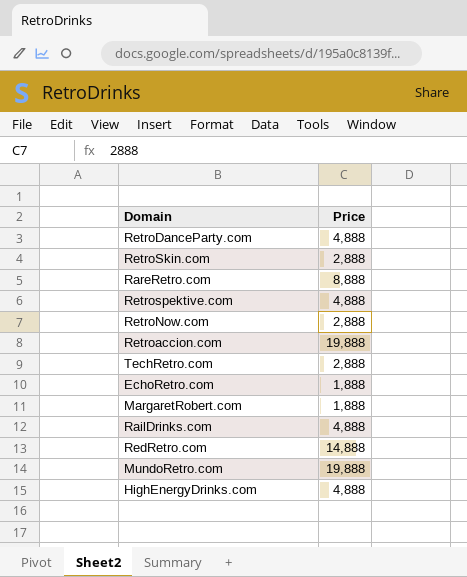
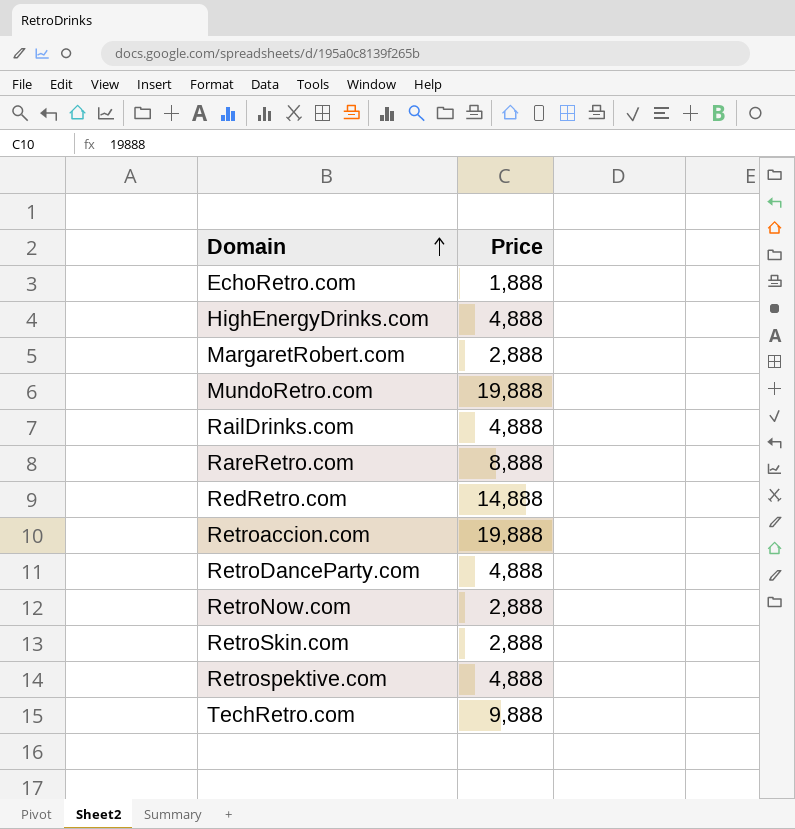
row order: none -> Domain ascending
MargaretRobert.com | Price: 1,888 -> 2,888
TechRetro.com | Price: 2,888 -> 9,888

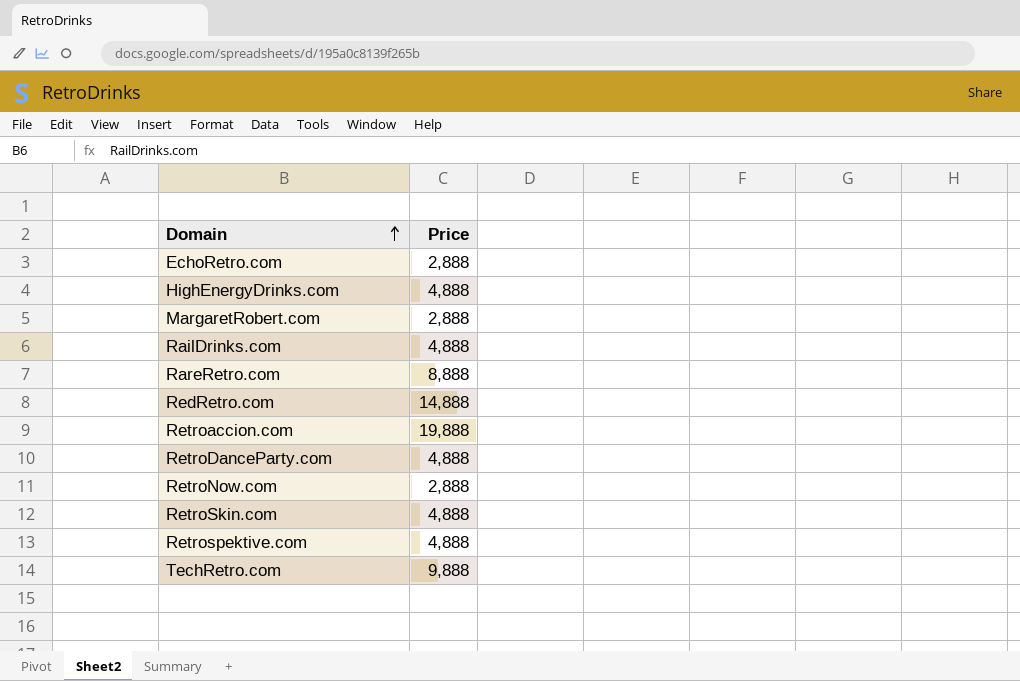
row MundoRetro.com: 19,888 -> none
EchoRetro.com | Price: 1,888 -> 2,888
RetroSkin.com | Price: 2,888 -> 4,888

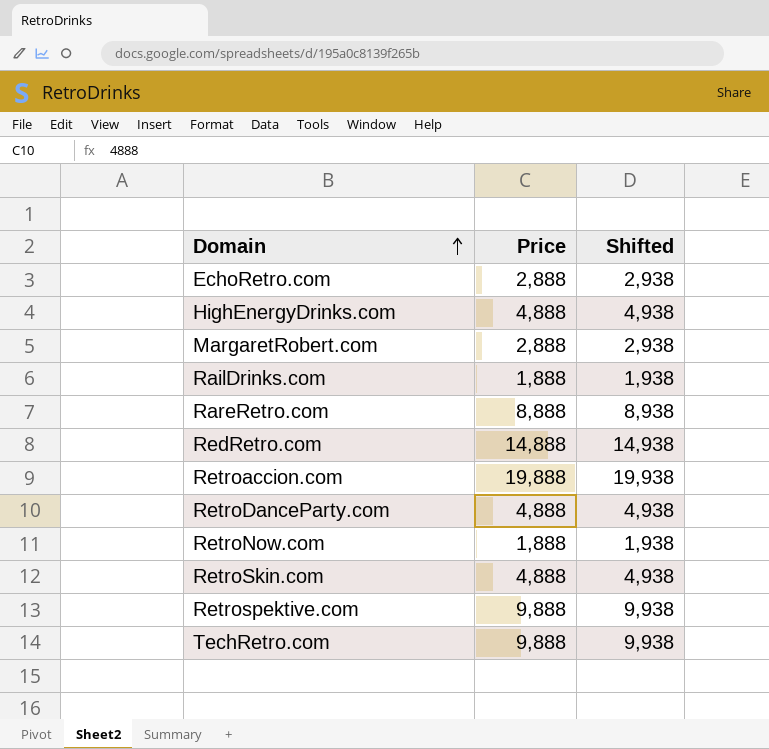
column Shifted | formula: none -> [Price] + 50
RailDrinks.com | Price: 4,888 -> 1,888
RetroNow.com | Price: 2,888 -> 1,888
Retrospektive.com | Price: 4,888 -> 9,888

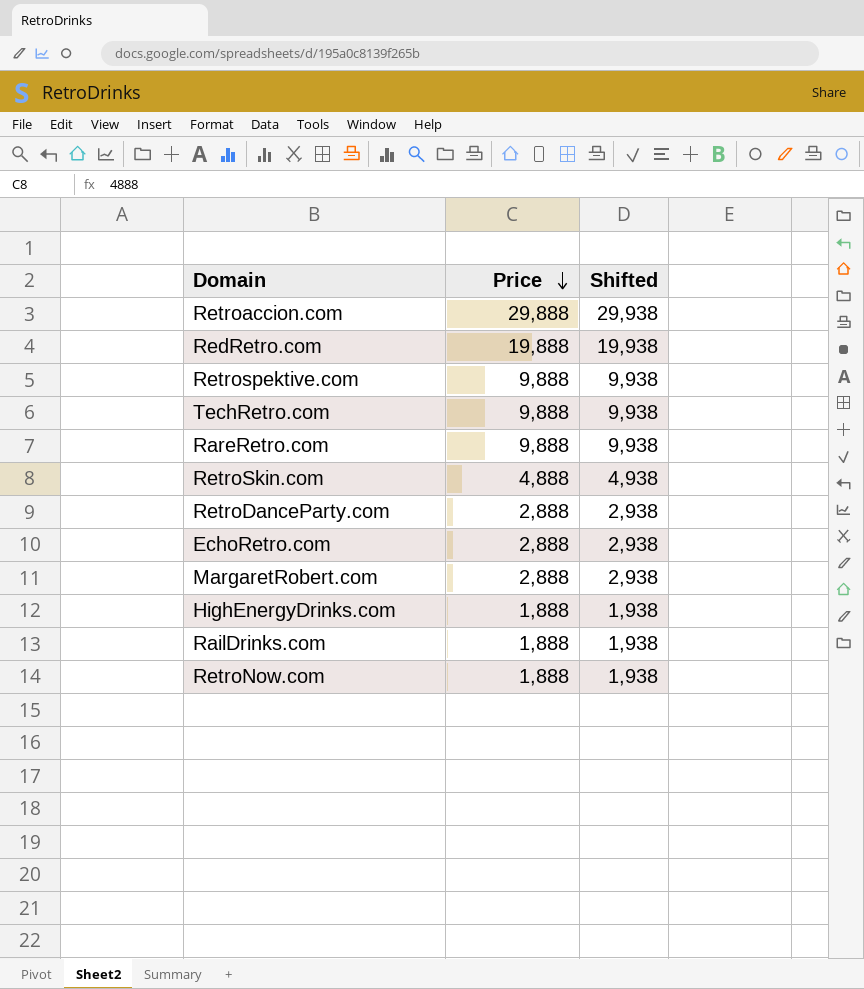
row order: Domain ascending -> Price descending
Retroaccion.com | Price: 19,888 -> 29,888
Retroaccion.com | Shifted: 19,938 -> 29,938
RedRetro.com | Price: 14,888 -> 19,888
RedRetro.com | Shifted: 14,938 -> 19,938
RareRetro.com | Price: 8,888 -> 9,888
RareRetro.com | Shifted: 8,938 -> 9,938
RetroDanceParty.com | Price: 4,888 -> 2,888
RetroDanceParty.com | Shifted: 4,938 -> 2,938
HighEnergyDrinks.com | Price: 4,888 -> 1,888
HighEnergyDrinks.com | Shifted: 4,938 -> 1,938

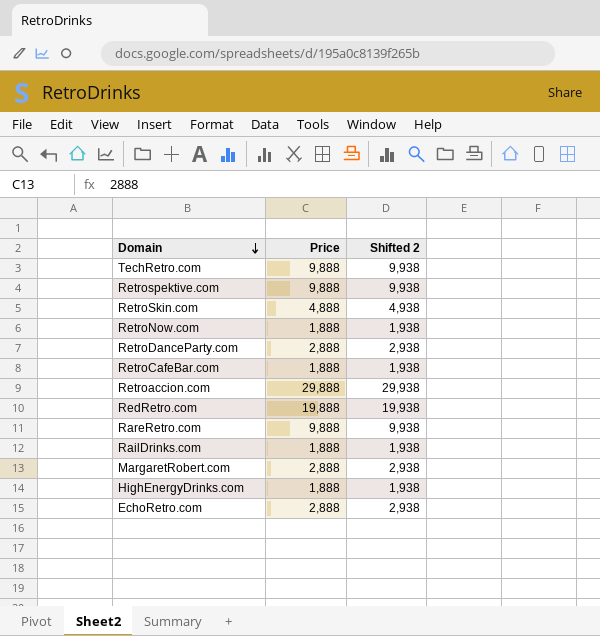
row order: Price descending -> Domain descending
column name: Shifted -> Shifted 2
row RetroCafeBar.com: none -> 1,888 | 1,938

